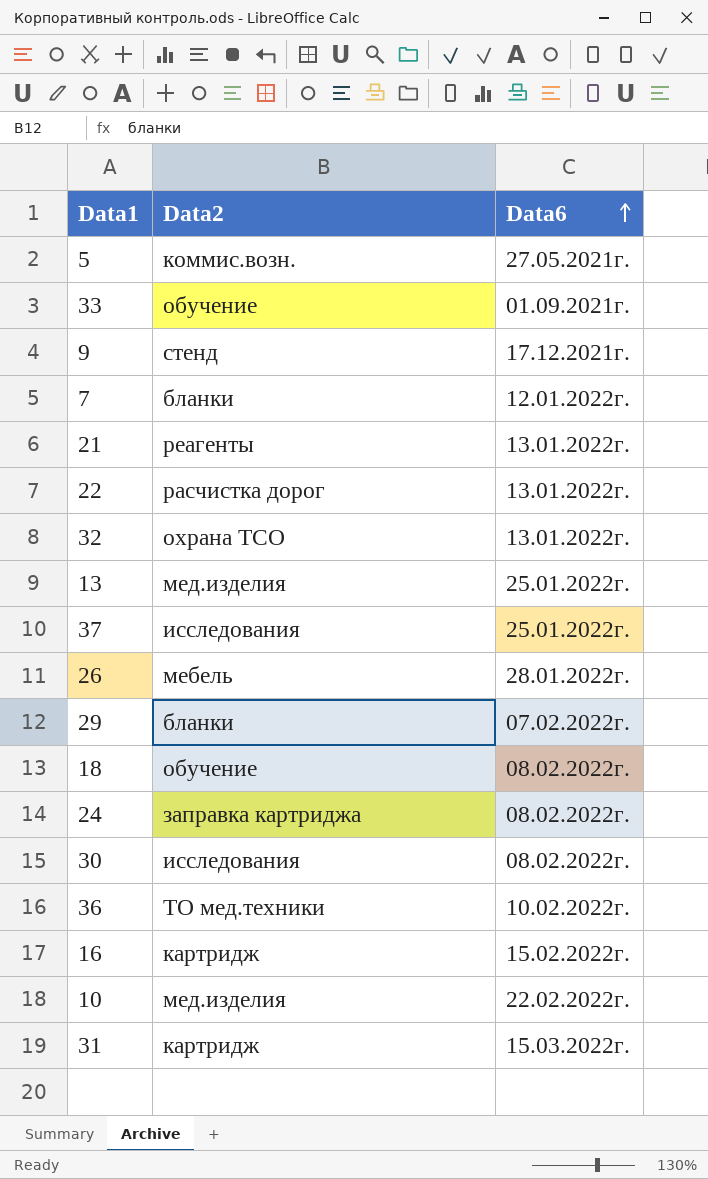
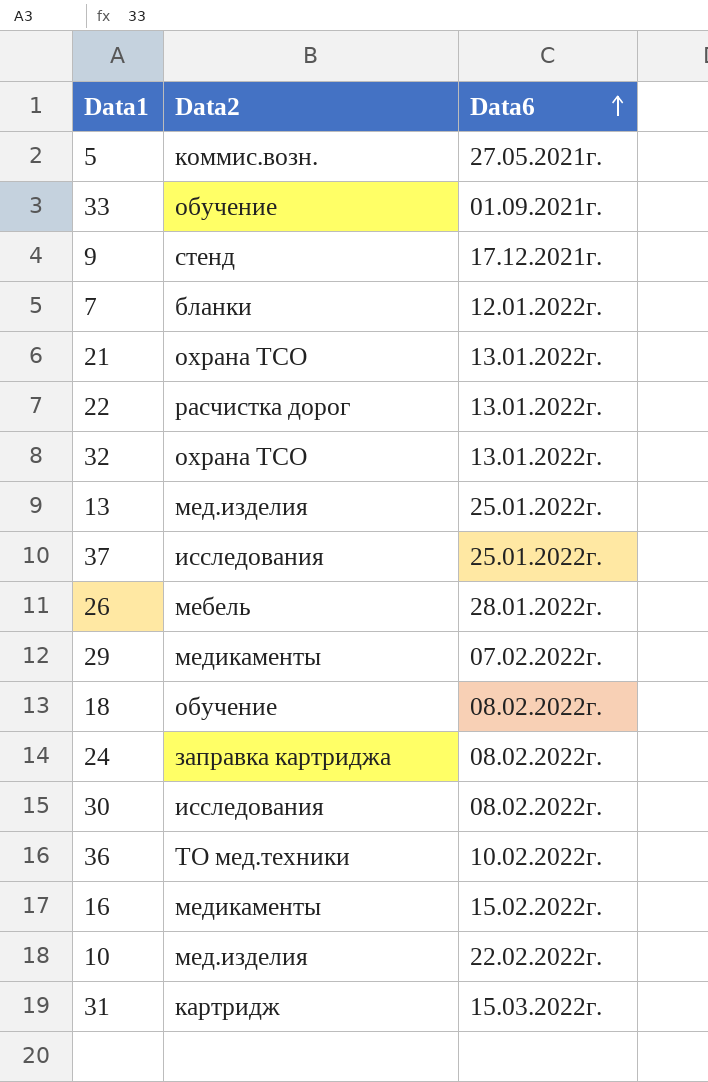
21 | Data2: реагенты -> охрана ТСО
29 | Data2: бланки -> медикаменты
16 | Data2: картридж -> медикаменты

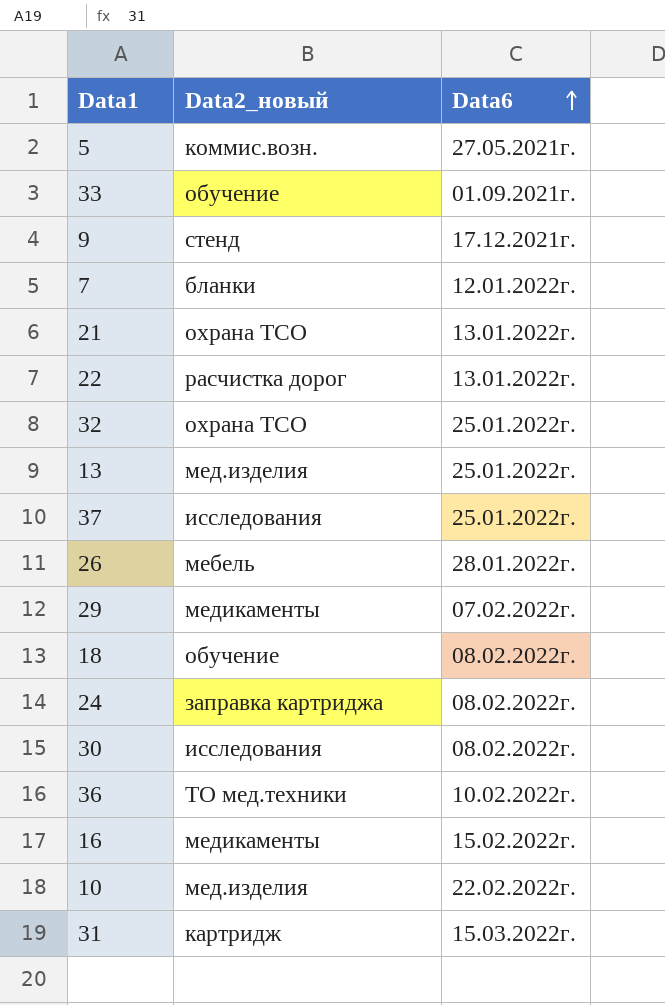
column name: Data2 -> Data2_новый
32 | Data6: 13.01.2022г. -> 25.01.2022г.

